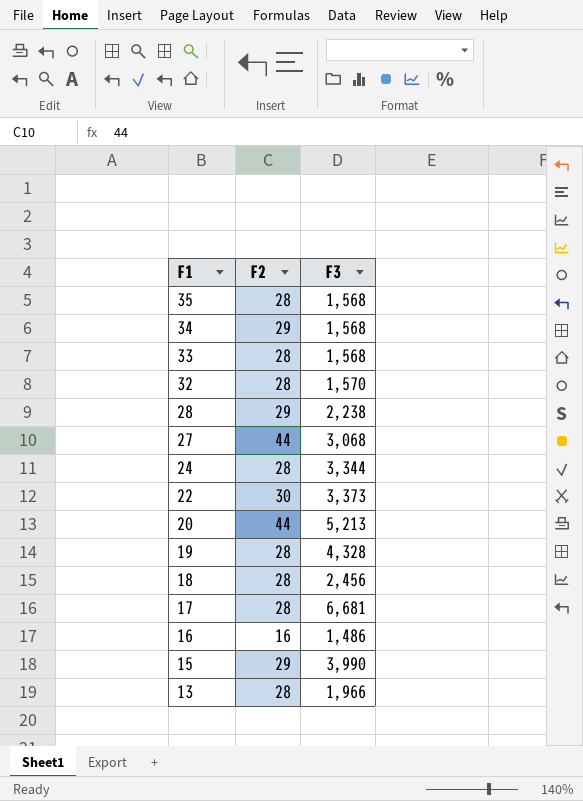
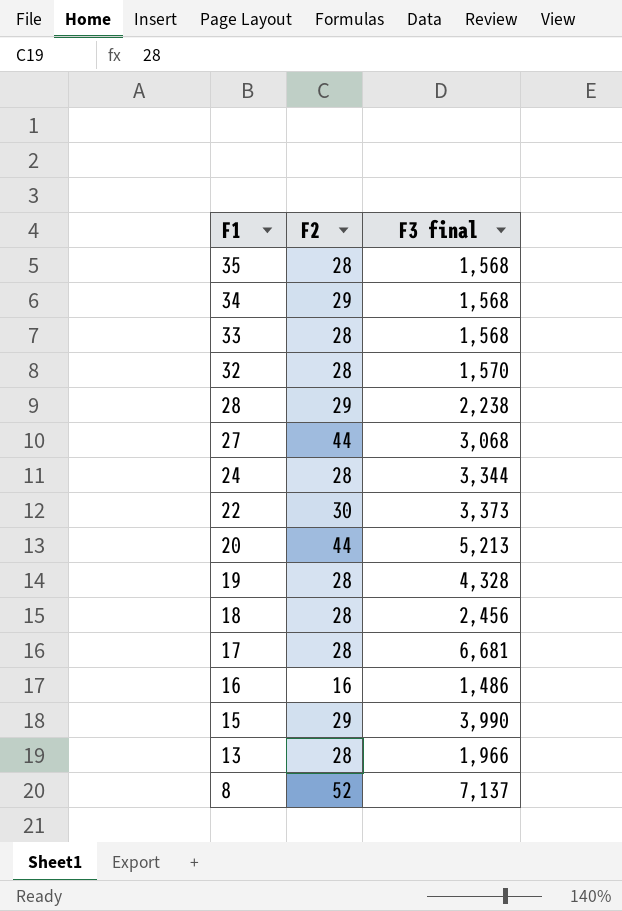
column name: F3 -> F3 final
row 8: none -> 52 | 7,137

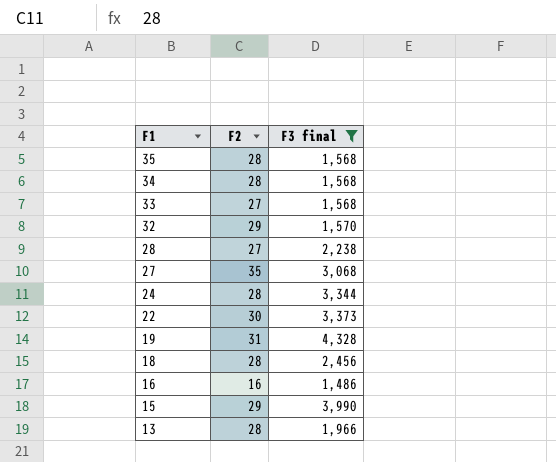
filter: none -> F3 final <= 4,328
34 | F2: 29 -> 28
33 | F2: 28 -> 27
32 | F2: 28 -> 29
28 | F2: 29 -> 27
27 | F2: 44 -> 35
19 | F2: 28 -> 31

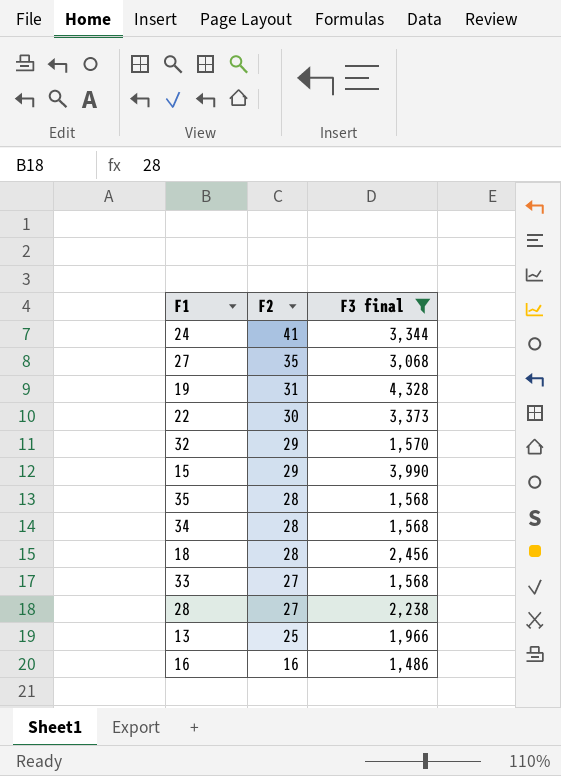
row order: F1 descending -> F2 descending
24 | F2: 28 -> 41
13 | F2: 28 -> 25

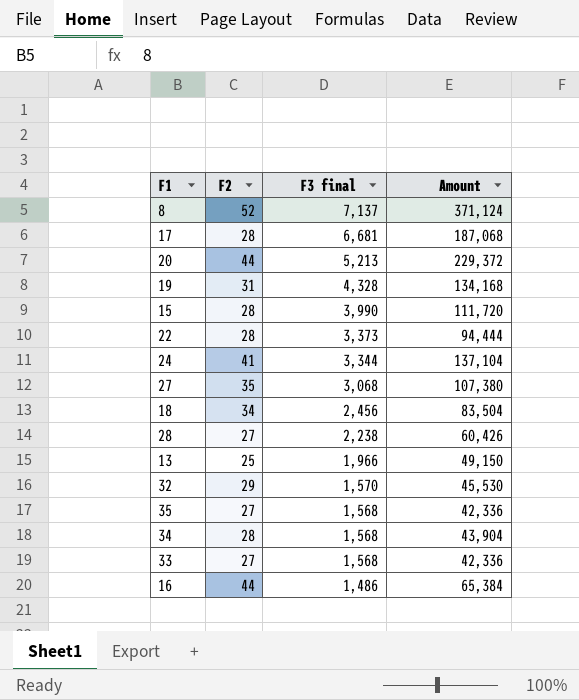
filter: F3 final <= 4,328 -> none
row order: F2 descending -> F3 final descending
column Amount | formula: none -> [F2] * [F3 final]
15 | F2: 29 -> 28
22 | F2: 30 -> 28
18 | F2: 28 -> 34
35 | F2: 28 -> 27
16 | F2: 16 -> 44

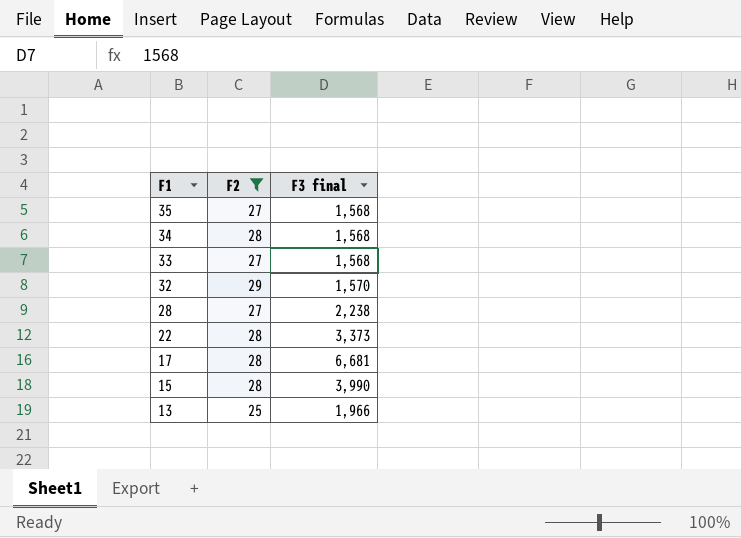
filter: none -> F2 <= 29
row order: F3 final descending -> F1 descending
column Amount | formula: [F2] * [F3 final] -> none

